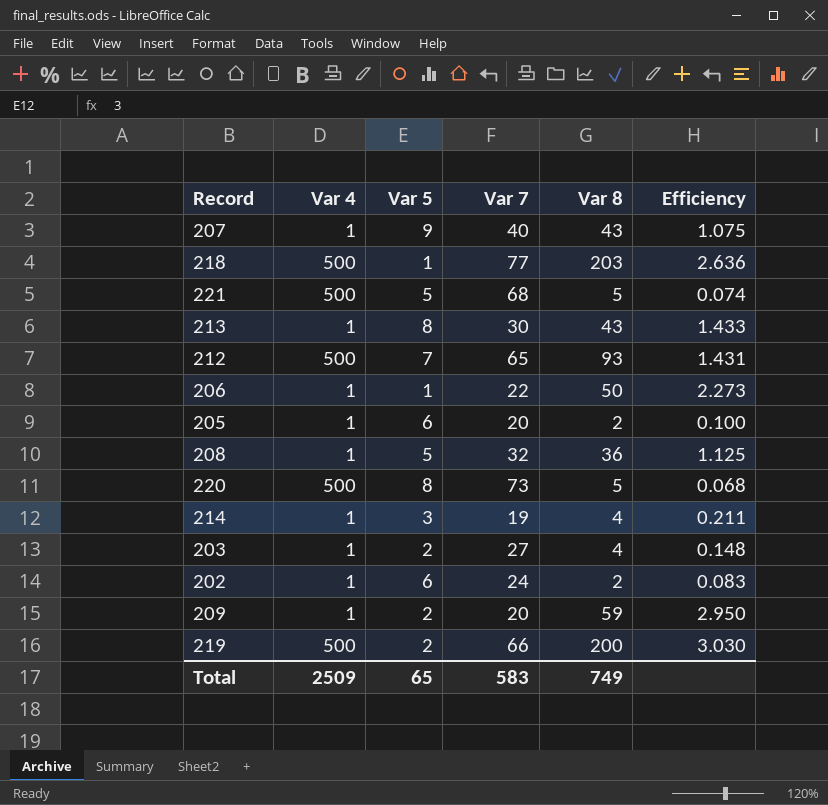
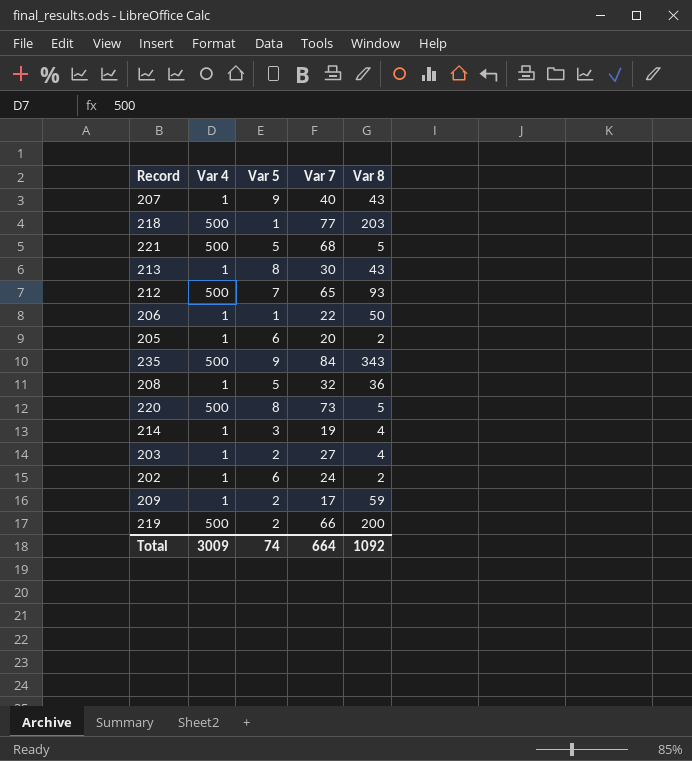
column Efficiency | formula: [Var 8] / [Var 7] -> none
row 235: none -> 500 | 9 | 84 | 343
209 | Var 7: 20 -> 17
Total | Var 4: 2509 -> 3009
Total | Var 5: 65 -> 74
Total | Var 7: 583 -> 664
Total | Var 8: 749 -> 1092

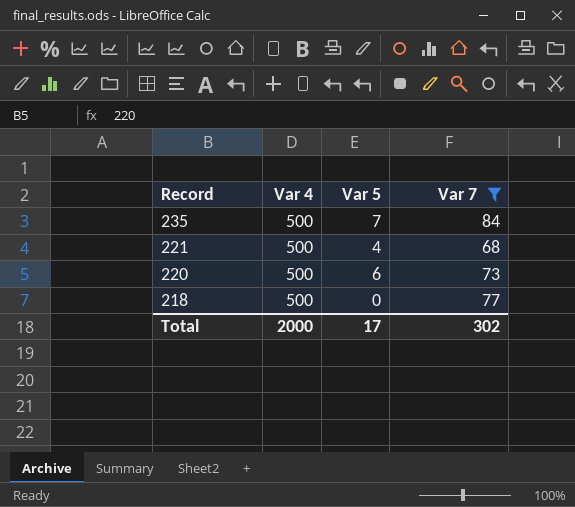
filter: none -> Var 7 >= 68
row order: none -> Record descending
column Var 8 | position: 5 -> none
235 | Var 5: 9 -> 7
221 | Var 5: 5 -> 4
220 | Var 5: 8 -> 6
218 | Var 5: 1 -> 0
Total | Var 4: 3009 -> 2000
Total | Var 5: 74 -> 17
Total | Var 7: 664 -> 302

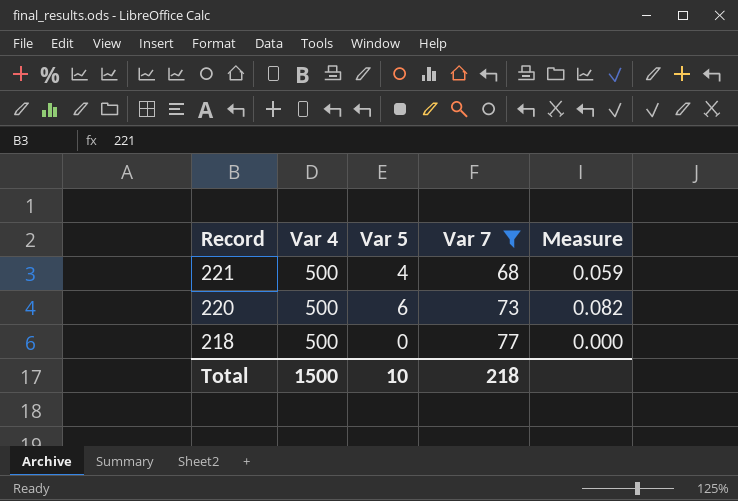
column Measure | formula: none -> [Var 5] / [Var 7]
row 235: 500 | 7 | 84 -> none
Total | Var 4: 2000 -> 1500
Total | Var 5: 17 -> 10
Total | Var 7: 302 -> 218

